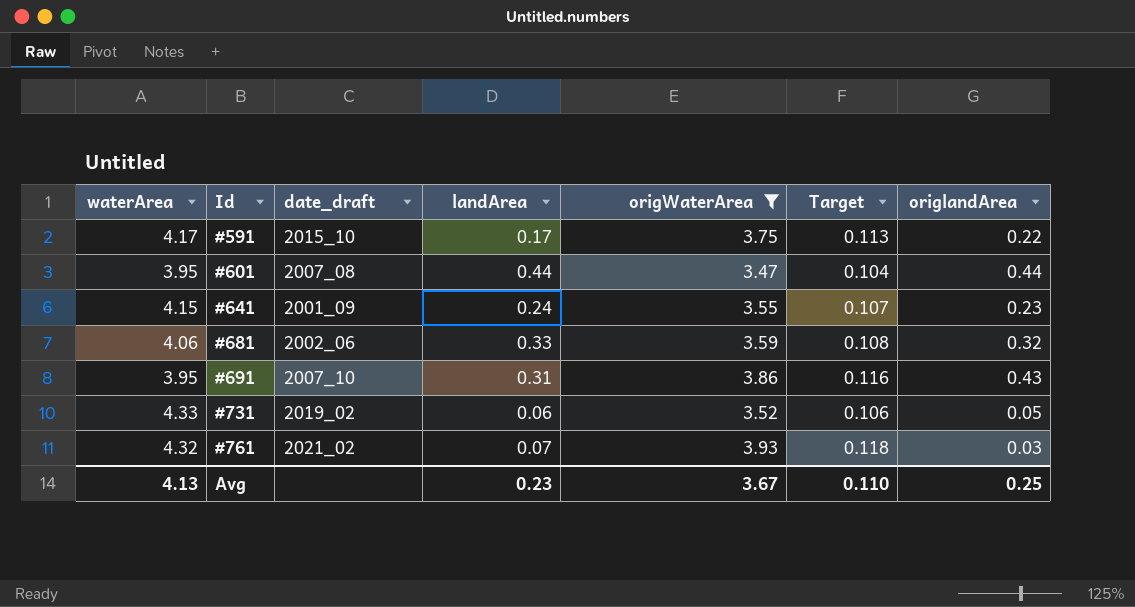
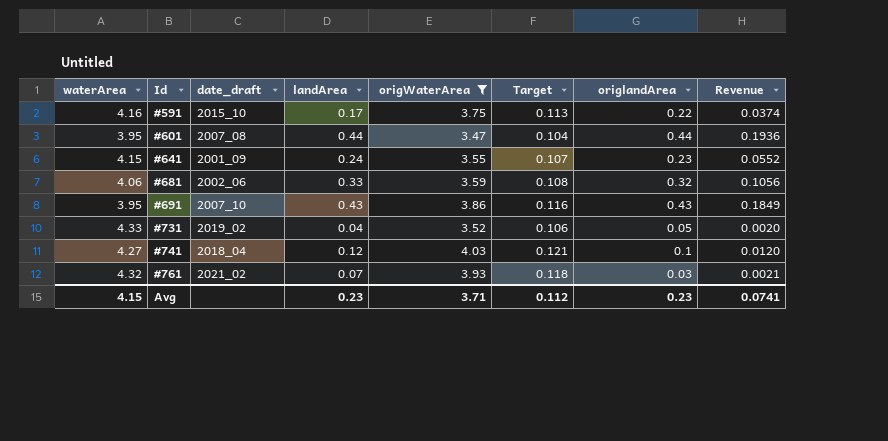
column Revenue | formula: none -> [landArea] * [origlandArea]
#591 | waterArea: 4.17 -> 4.16
#691 | landArea: 0.31 -> 0.43
#731 | landArea: 0.06 -> 0.04
row #741: none -> 4.27 | 2018_04 | 0.12 | 4.03 | 0.121 | 0.1 | 0.0120
Avg | waterArea: 4.13 -> 4.15
Avg | origWaterArea: 3.67 -> 3.71
Avg | Target: 0.110 -> 0.112
Avg | origlandArea: 0.25 -> 0.23

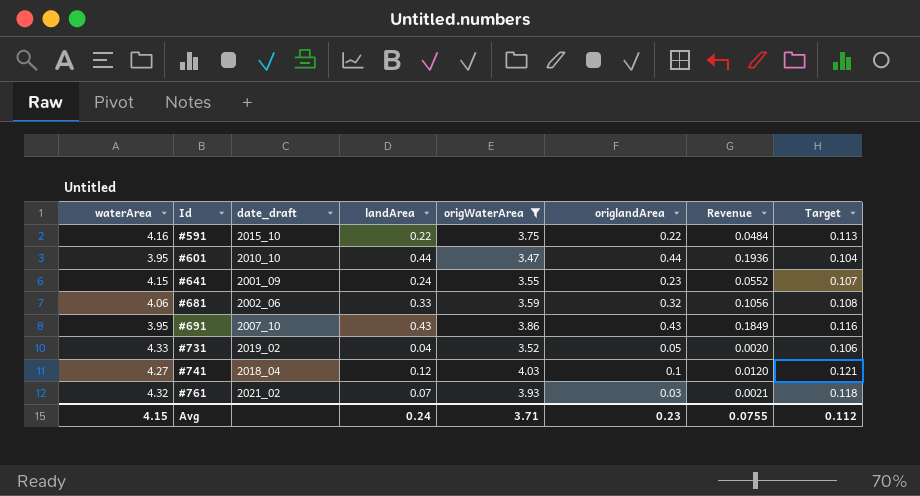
column Target | position: 6 -> 8
#591 | landArea: 0.17 -> 0.22
#591 | Revenue: 0.0374 -> 0.0484
#601 | date_draft: 2007_08 -> 2010_10
Avg | landArea: 0.23 -> 0.24
Avg | Revenue: 0.0741 -> 0.0755

